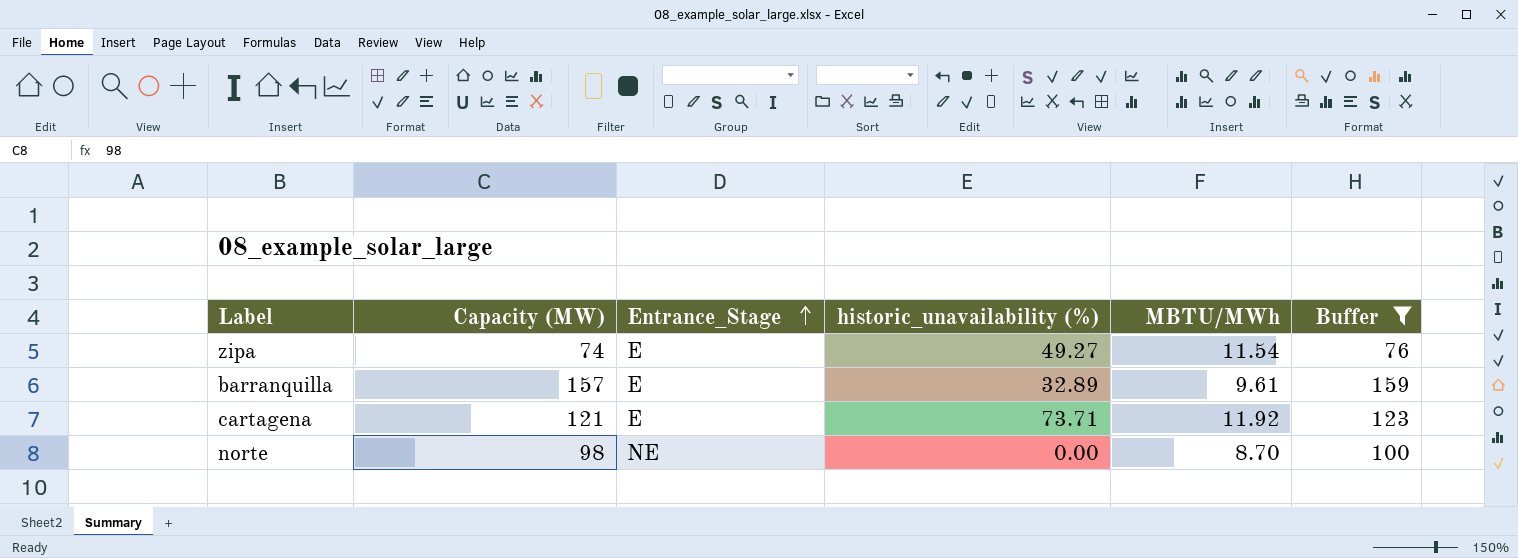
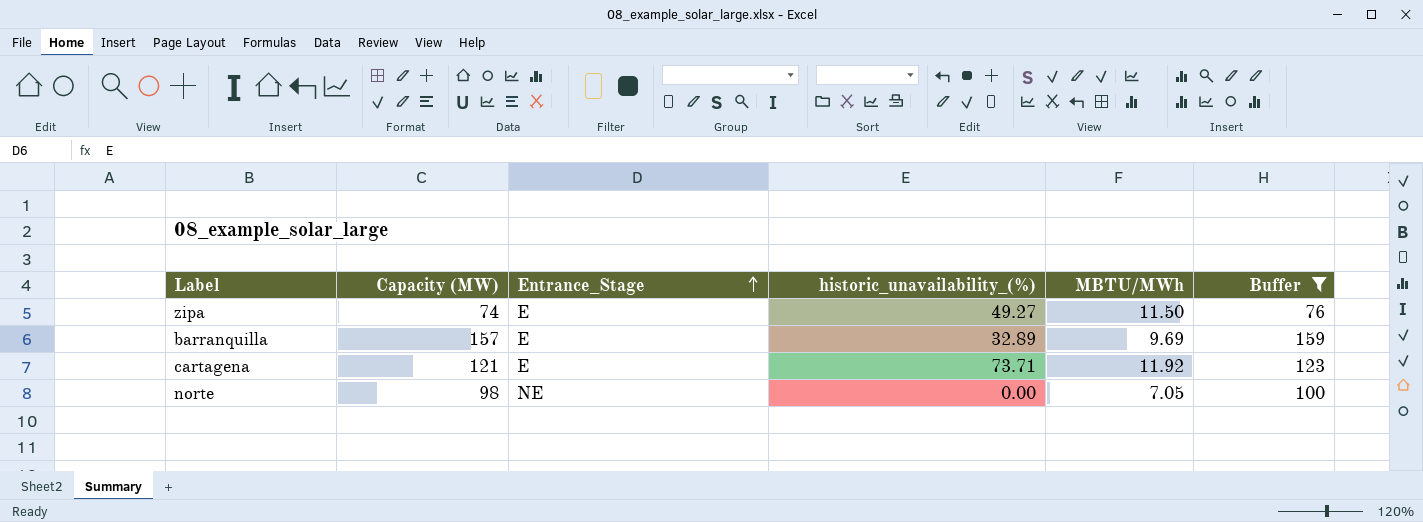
column name: historic_unavailability (%) -> historic_unavailability_(%)
zipa | MBTU/MWh: 11.54 -> 11.50
barranquilla | MBTU/MWh: 9.61 -> 9.69
norte | MBTU/MWh: 8.70 -> 7.05

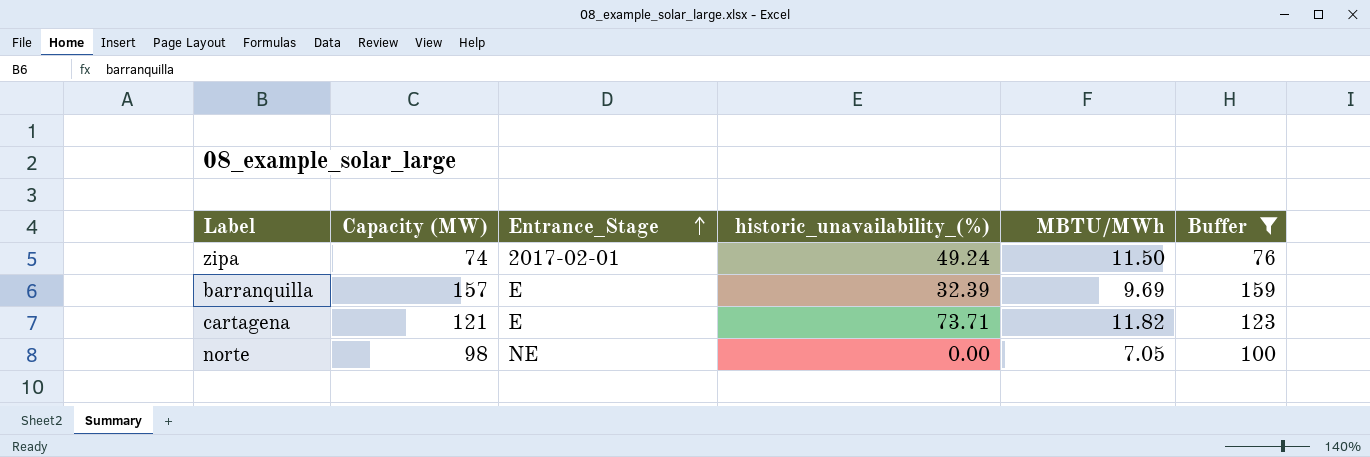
zipa | Entrance_Stage: E -> 2017-02-01
zipa | historic_unavailability_(%): 49.27 -> 49.24
barranquilla | historic_unavailability_(%): 32.89 -> 32.39
cartagena | MBTU/MWh: 11.92 -> 11.82

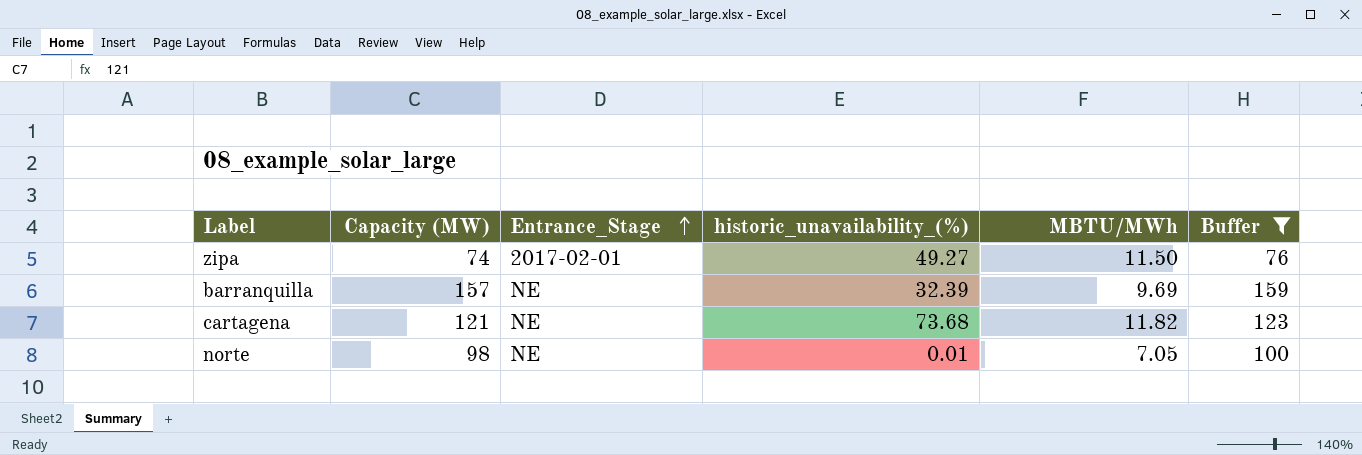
zipa | historic_unavailability_(%): 49.24 -> 49.27
barranquilla | Entrance_Stage: E -> NE
cartagena | Entrance_Stage: E -> NE
cartagena | historic_unavailability_(%): 73.71 -> 73.68
norte | historic_unavailability_(%): 0.00 -> 0.01

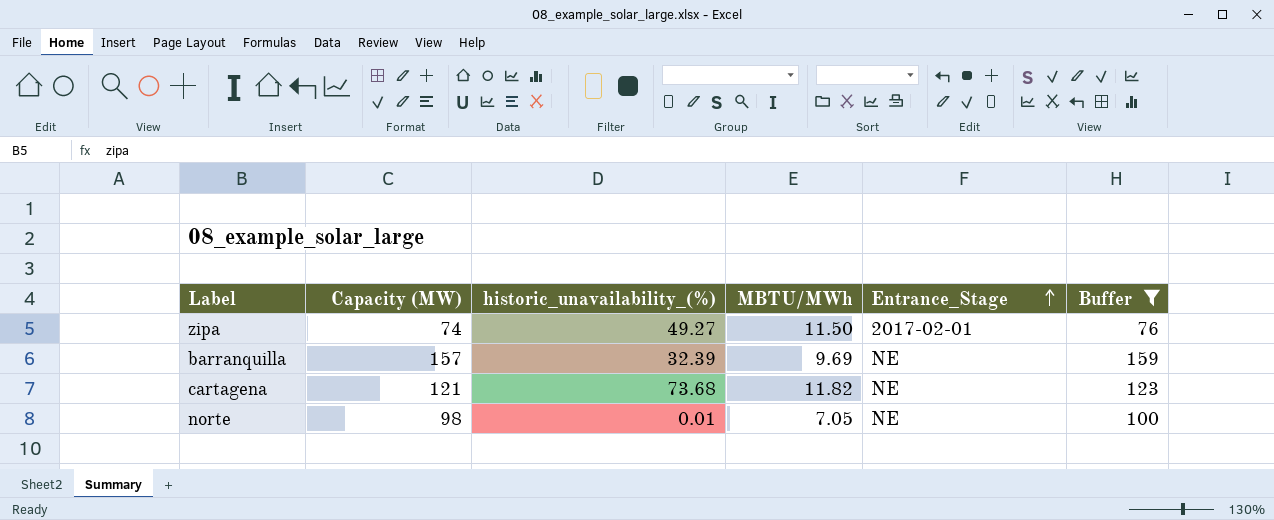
column Entrance_Stage | position: 3 -> 5

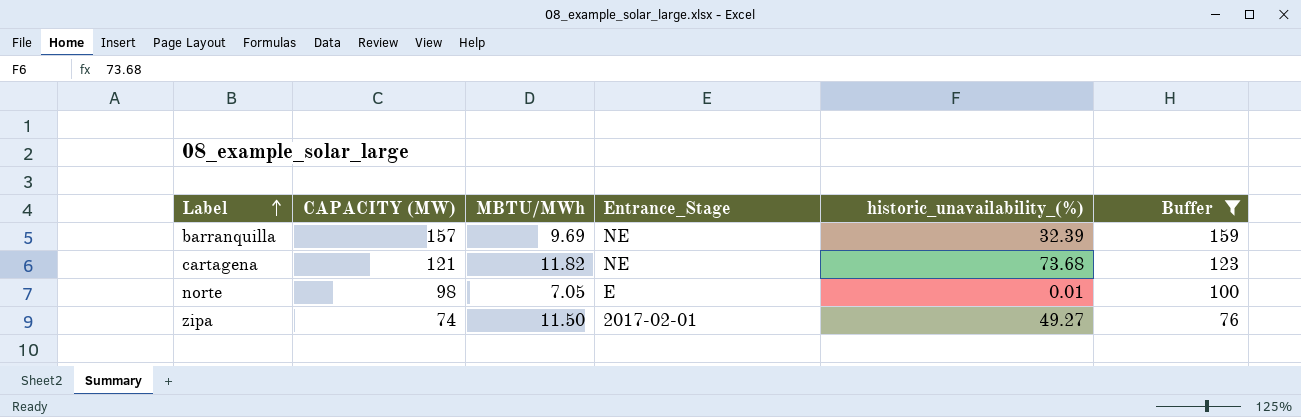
row order: Entrance_Stage ascending -> Label ascending
column name: Capacity (MW) -> CAPACITY (MW)
column historic_unavailability_(%) | position: 3 -> 5
norte | Entrance_Stage: NE -> E

